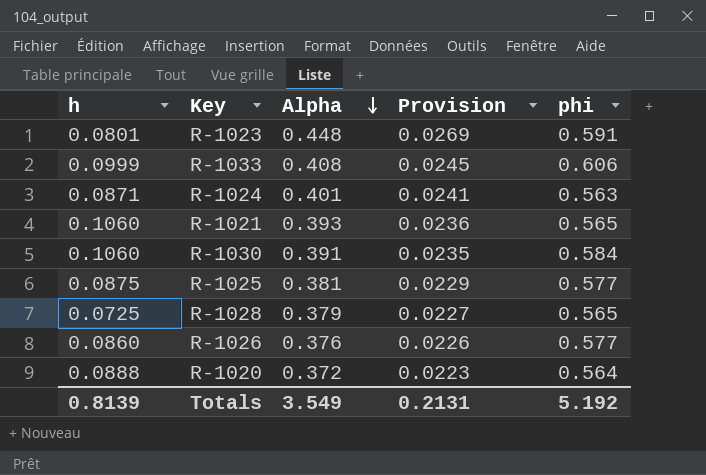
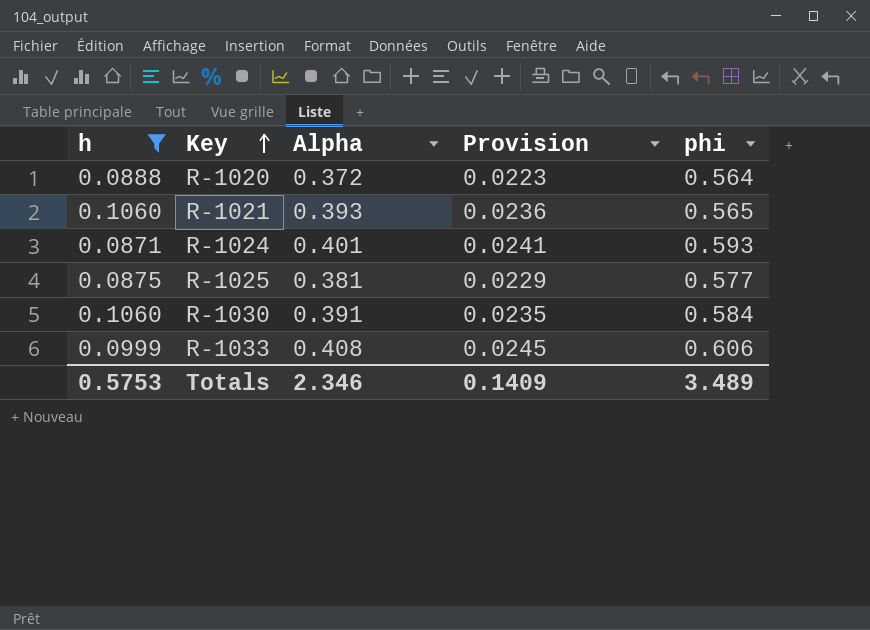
filter: none -> h >= 0.0871
row order: Alpha descending -> Key ascending
R-1024 | phi: 0.563 -> 0.593
Totals | h: 0.8139 -> 0.5753
Totals | Alpha: 3.549 -> 2.346
Totals | Provision: 0.2131 -> 0.1409
Totals | phi: 5.192 -> 3.489

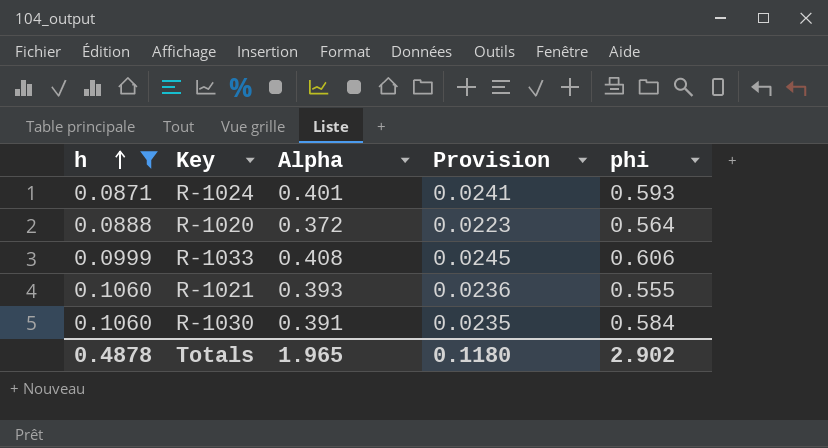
row order: Key ascending -> h ascending
row R-1025: 0.0875 | 0.381 | 0.0229 | 0.577 -> none
R-1021 | phi: 0.565 -> 0.555
Totals | h: 0.5753 -> 0.4878
Totals | Alpha: 2.346 -> 1.965
Totals | Provision: 0.1409 -> 0.1180
Totals | phi: 3.489 -> 2.902

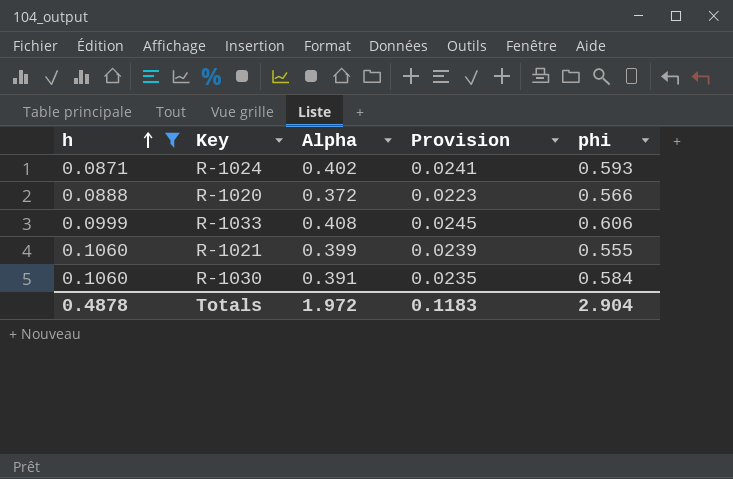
R-1024 | Alpha: 0.401 -> 0.402
R-1020 | phi: 0.564 -> 0.566
R-1021 | Alpha: 0.393 -> 0.399
R-1021 | Provision: 0.0236 -> 0.0239
Totals | Alpha: 1.965 -> 1.972
Totals | Provision: 0.1180 -> 0.1183
Totals | phi: 2.902 -> 2.904

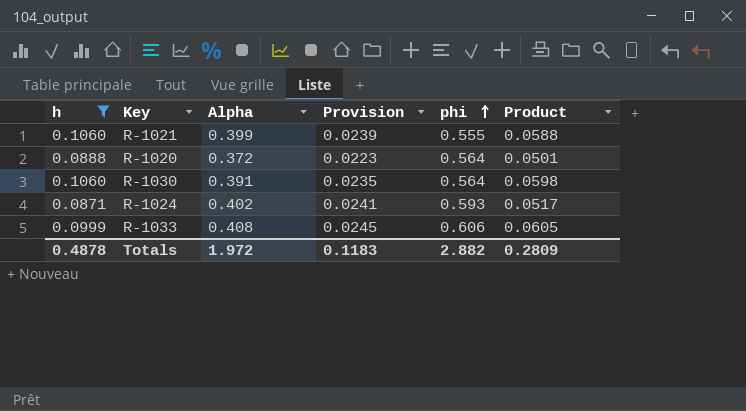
row order: h ascending -> phi ascending
column Product | formula: none -> [h] * [phi]
R-1020 | phi: 0.566 -> 0.564
R-1030 | phi: 0.584 -> 0.564
Totals | phi: 2.904 -> 2.882

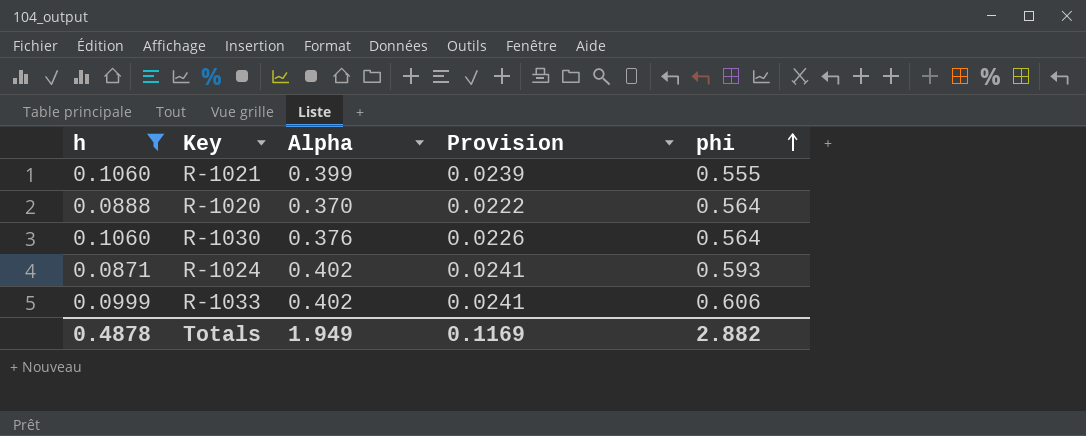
column Product | formula: [h] * [phi] -> none
R-1020 | Alpha: 0.372 -> 0.370
R-1020 | Provision: 0.0223 -> 0.0222
R-1030 | Alpha: 0.391 -> 0.376
R-1030 | Provision: 0.0235 -> 0.0226
R-1033 | Alpha: 0.408 -> 0.402
R-1033 | Provision: 0.0245 -> 0.0241
Totals | Alpha: 1.972 -> 1.949
Totals | Provision: 0.1183 -> 0.1169

